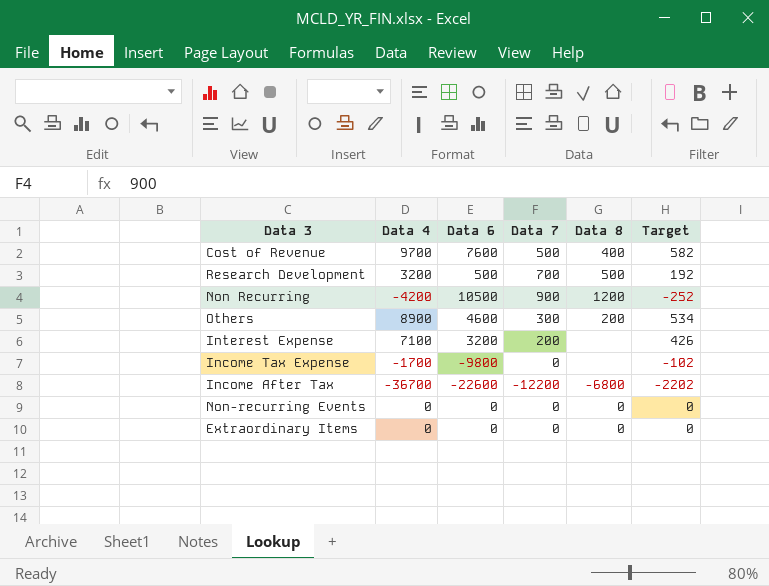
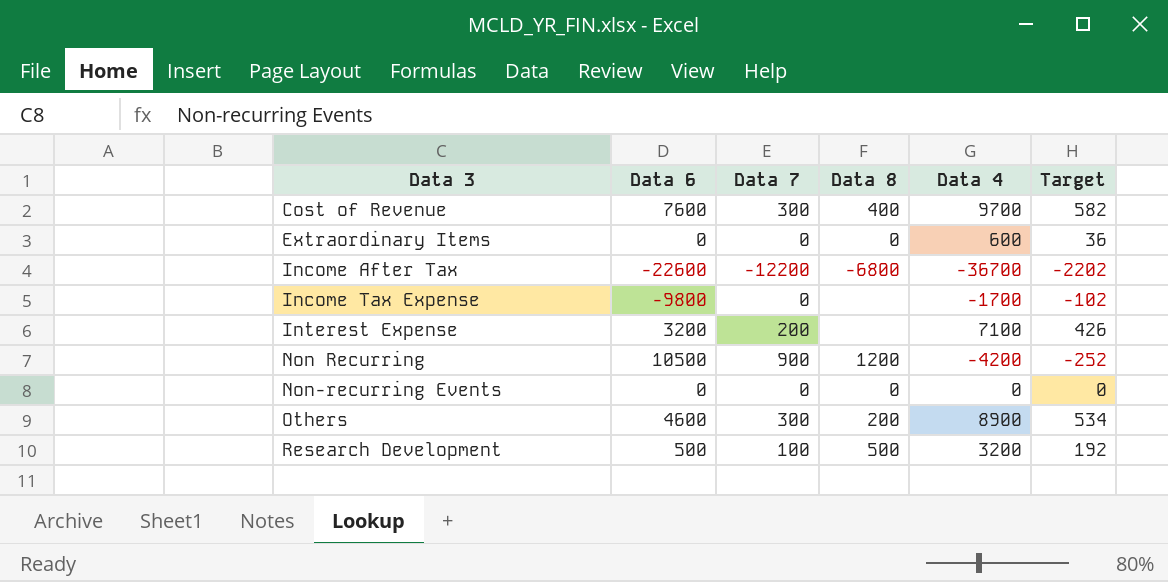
row order: none -> Data 3 ascending
column Data 4 | position: 2 -> 5
Cost of Revenue | Data 7: 500 -> 300
Extraordinary Items | Data 4: 0 -> 600
Extraordinary Items | Target: 0 -> 36
Research Development | Data 7: 700 -> 100

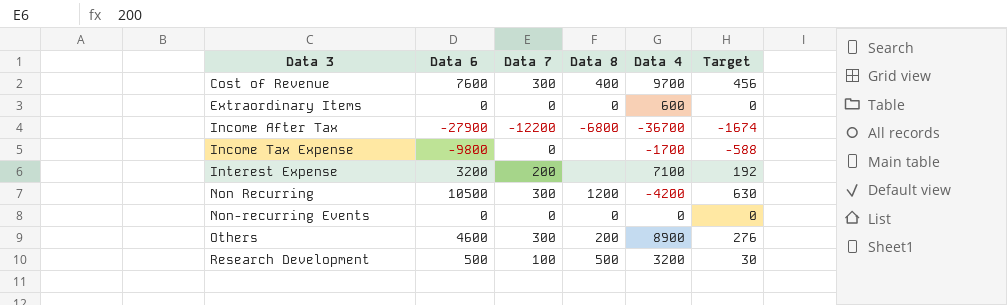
column Target | formula: [Data 4] * 0.06 -> [Data 6] * 0.06
Income After Tax | Data 6: -22600 -> -27900
Non Recurring | Data 7: 900 -> 300

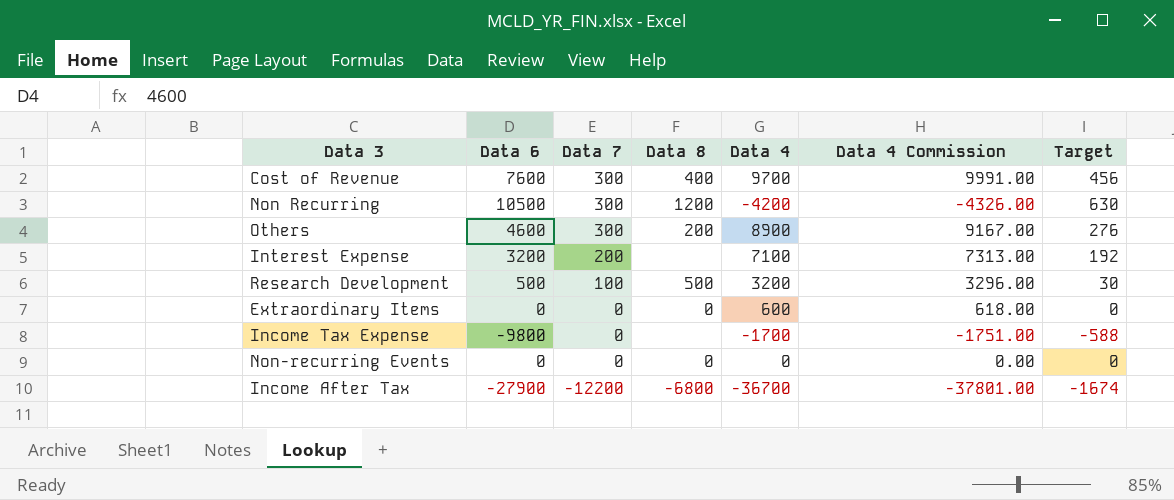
row order: Data 3 ascending -> Data 7 descending
column Data 4 Commission | formula: none -> [Data 4] * 1.03

